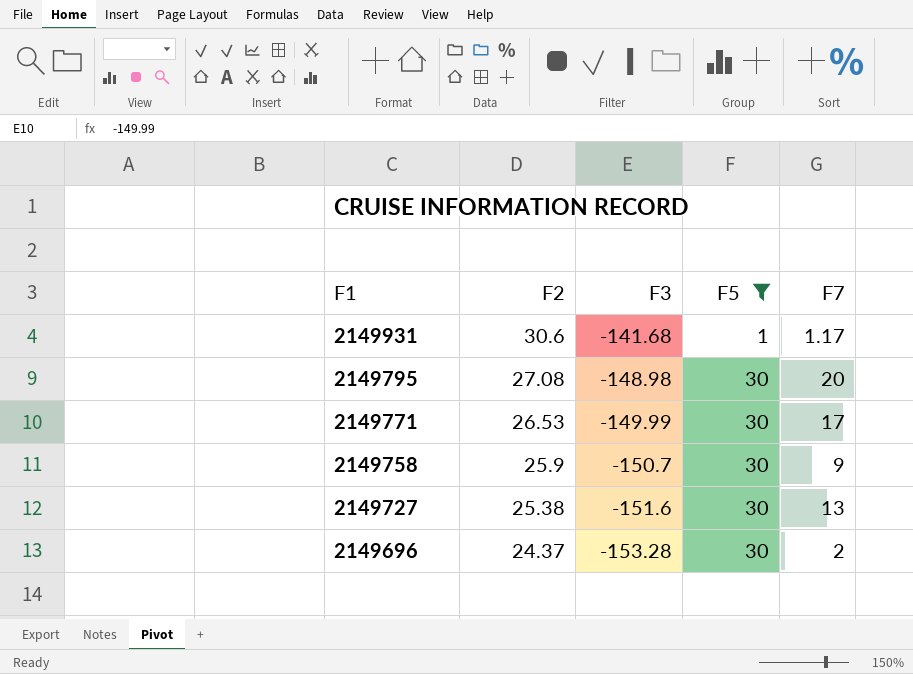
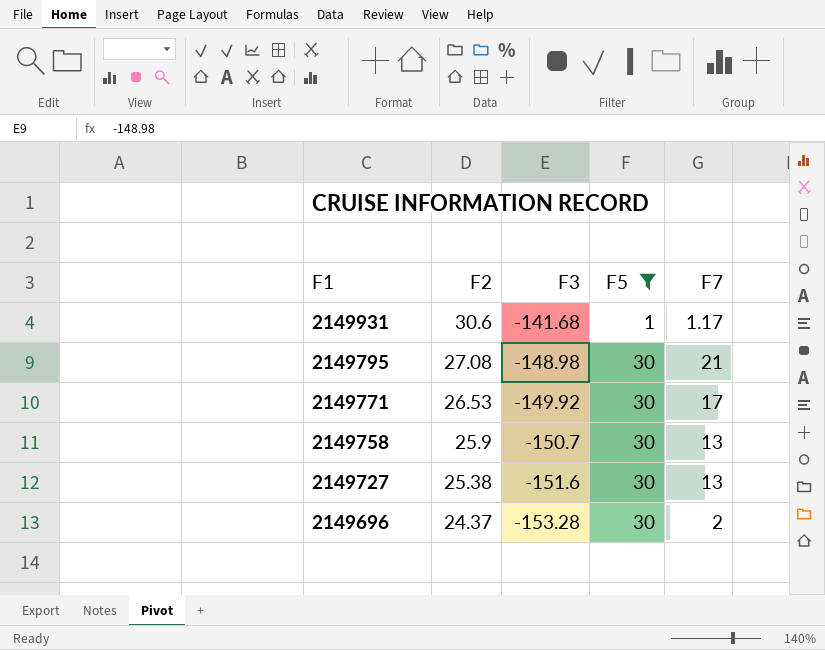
2149795 | F7: 20 -> 21
2149771 | F3: -149.99 -> -149.92
2149758 | F7: 9 -> 13

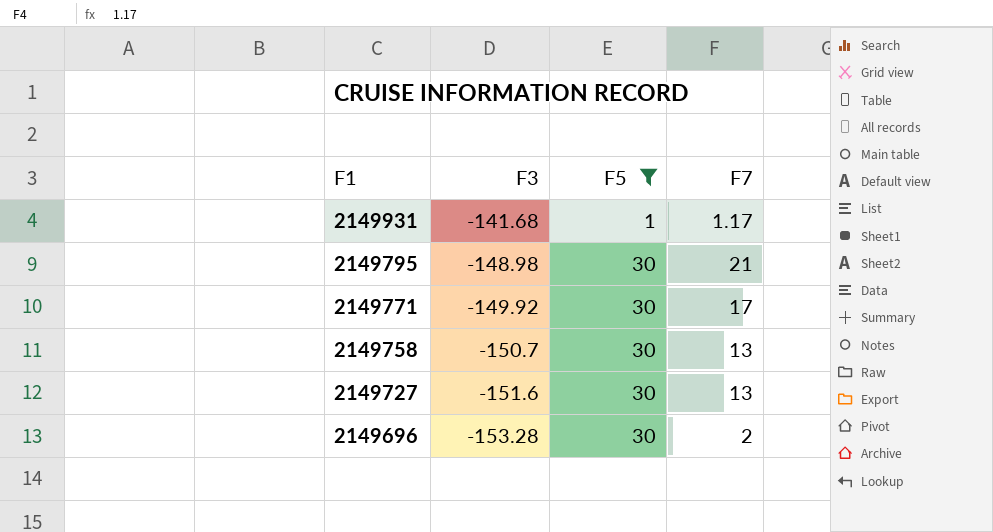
column F2 | position: 2 -> none

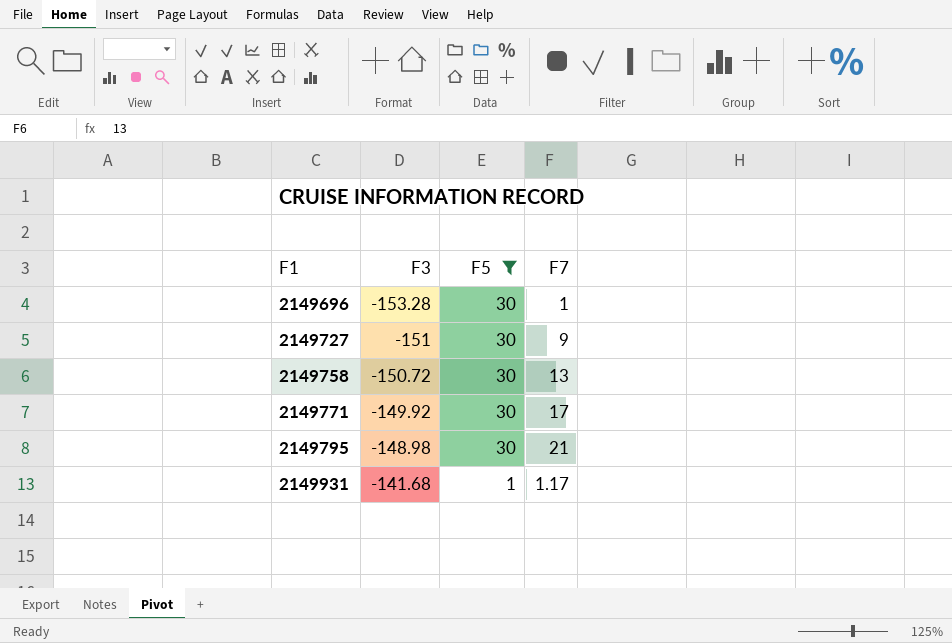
row order: F1 descending -> F1 ascending
2149696 | F7: 2 -> 1
2149727 | F3: -151.6 -> -151
2149727 | F7: 13 -> 9
2149758 | F3: -150.7 -> -150.72

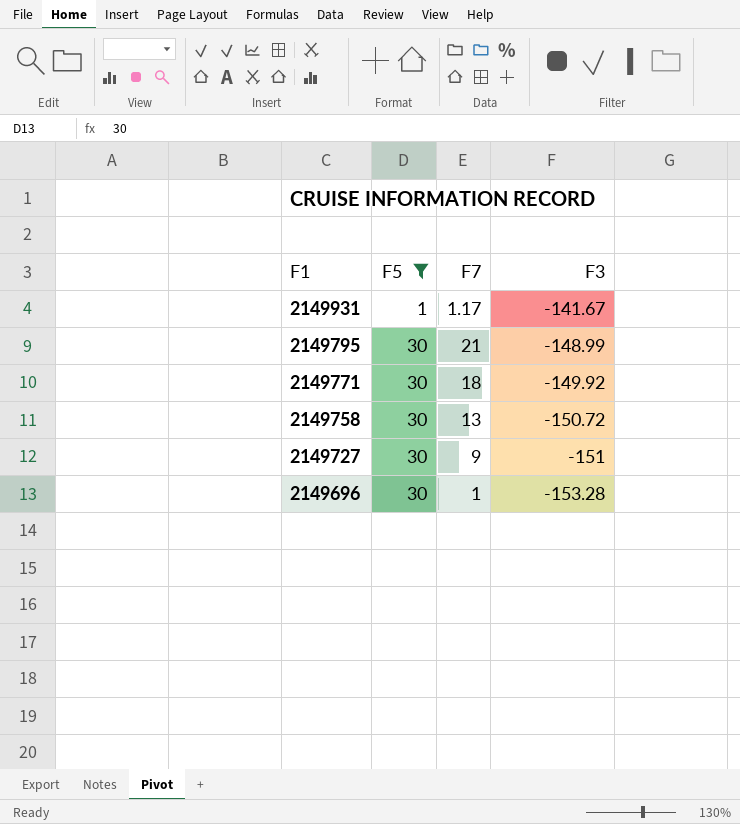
row order: F1 ascending -> F1 descending
column F3 | position: 2 -> 4
2149931 | F3: -141.68 -> -141.67
2149795 | F3: -148.98 -> -148.99
2149771 | F7: 17 -> 18

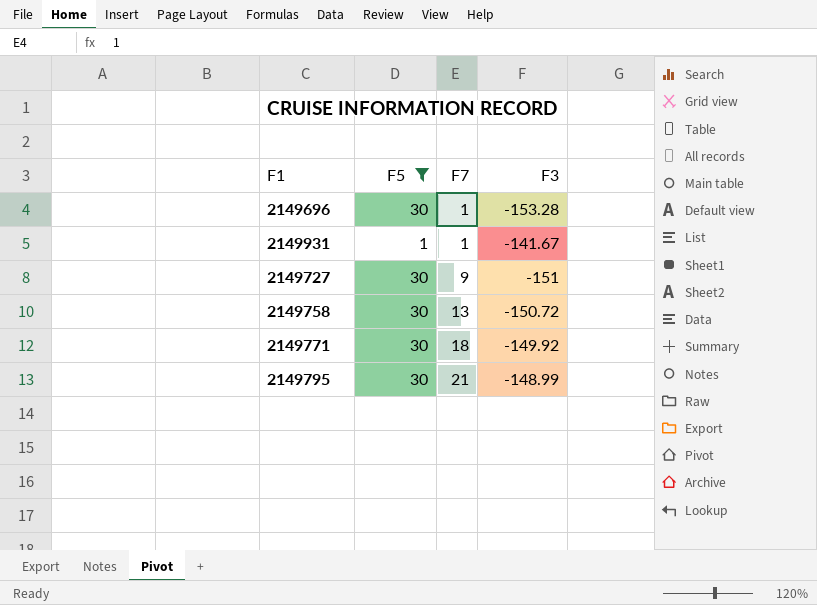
row order: F1 descending -> F7 ascending
2149931 | F7: 1.17 -> 1

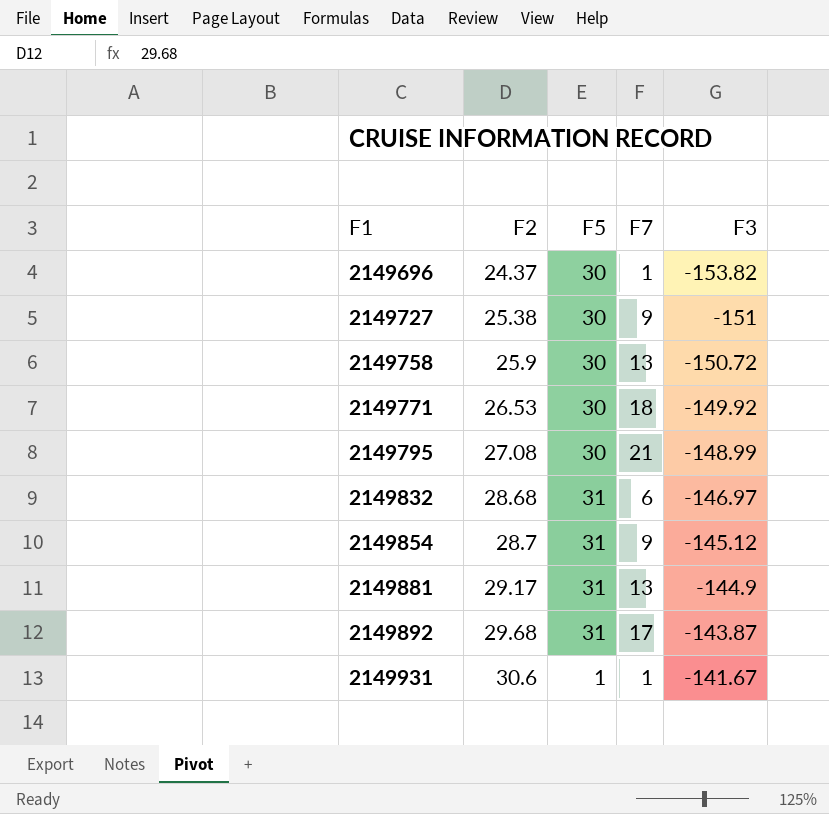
filter: F5 != 31 -> none
row order: F7 ascending -> F1 ascending
column F2 | position: none -> 2
2149696 | F3: -153.28 -> -153.82

